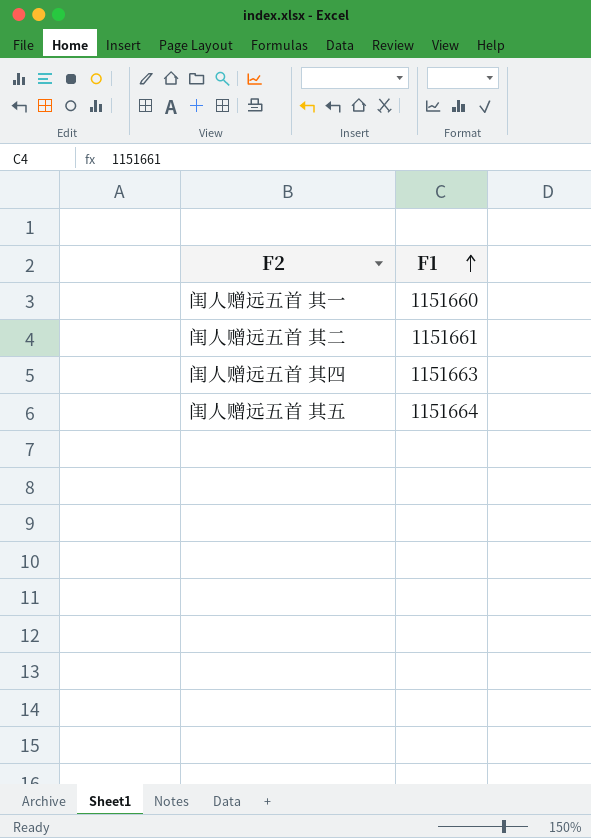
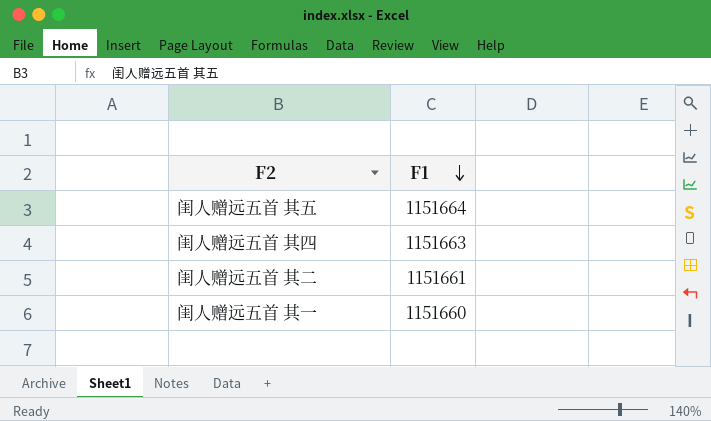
row order: F1 ascending -> F1 descending

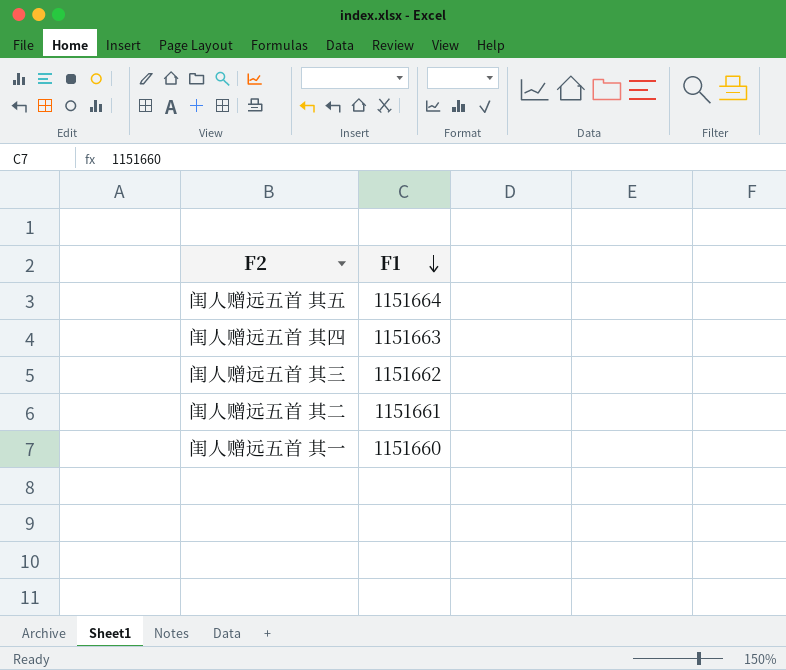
row 闺人赠远五首 其三: none -> 1151662

